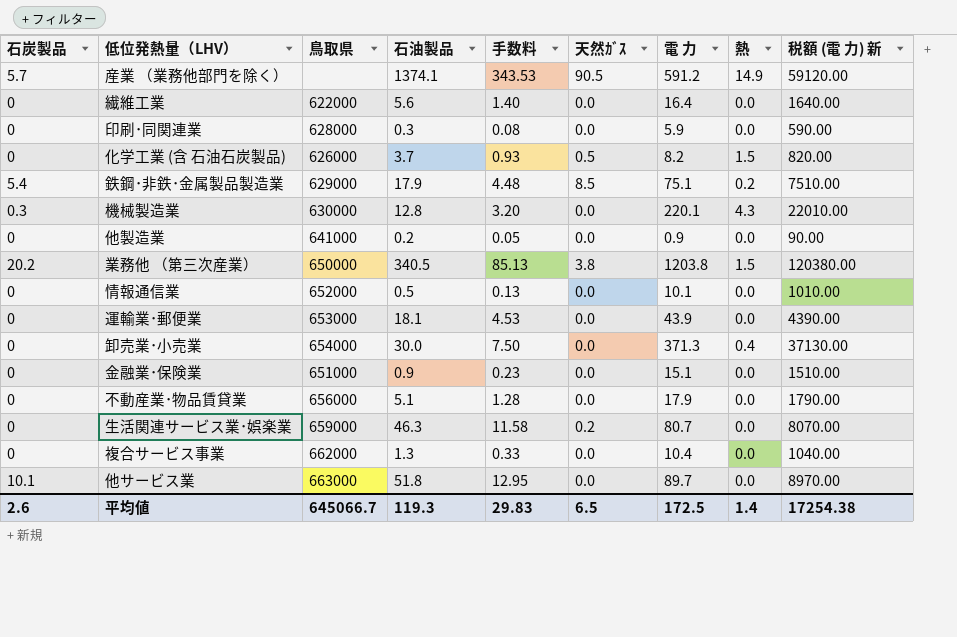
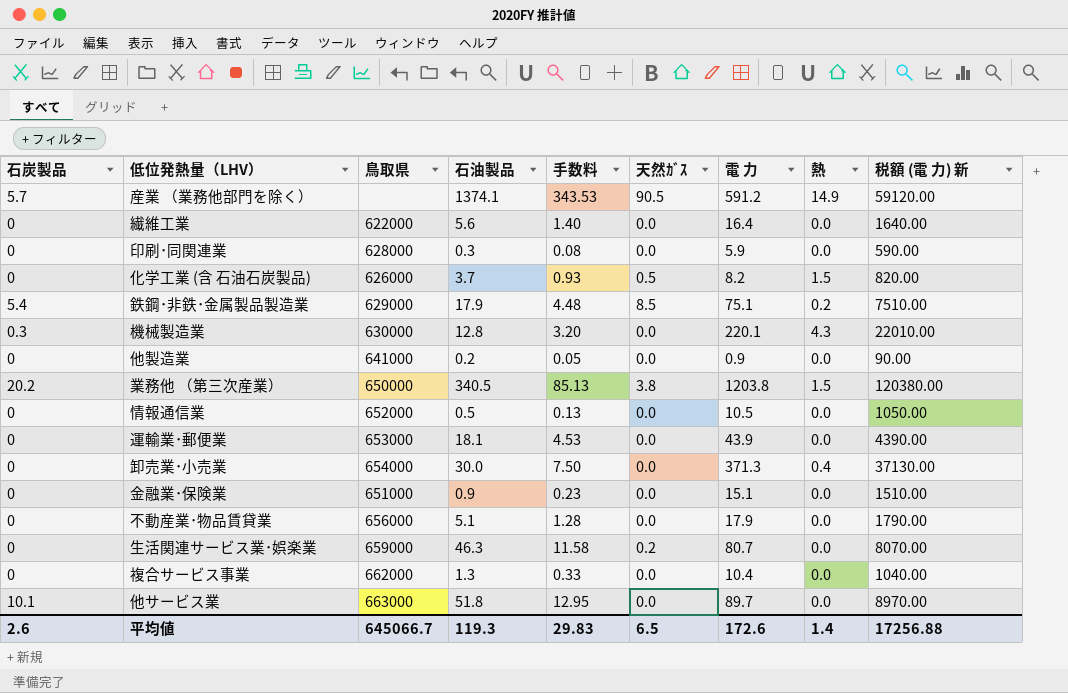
情報通信業 | 電 力: 10.1 -> 10.5
情報通信業 | 税額 (電 力) 新: 1010.00 -> 1050.00
平均値 | 電 力: 172.5 -> 172.6
平均値 | 税額 (電 力) 新: 17254.38 -> 17256.88

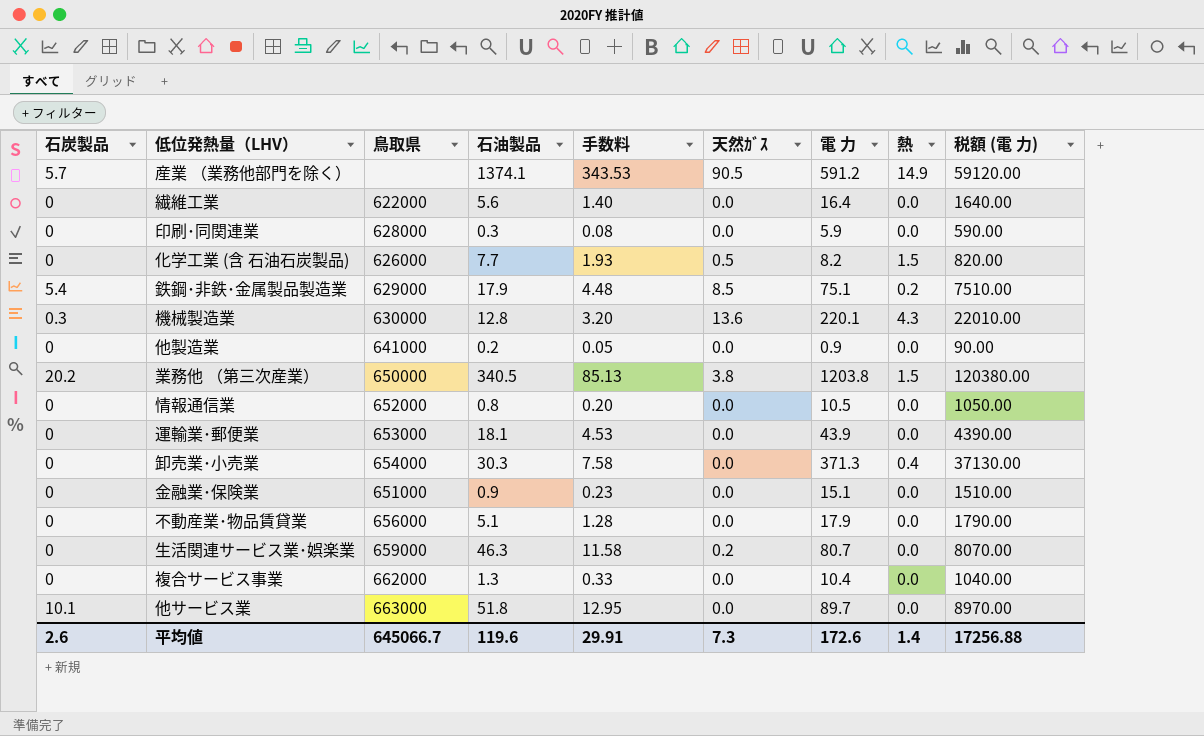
column name: 税額 (電 力) 新 -> 税額 (電 力)
化学工業 (含 石油石炭製品) | 石油製品: 3.7 -> 7.7
化学工業 (含 石油石炭製品) | 手数料: 0.93 -> 1.93
機械製造業 | 天然ｶﾞｽ: 0.0 -> 13.6
情報通信業 | 石油製品: 0.5 -> 0.8
情報通信業 | 手数料: 0.13 -> 0.20
卸売業･小売業 | 石油製品: 30.0 -> 30.3
卸売業･小売業 | 手数料: 7.50 -> 7.58
平均値 | 石油製品: 119.3 -> 119.6
平均値 | 手数料: 29.83 -> 29.91
平均値 | 天然ｶﾞｽ: 6.5 -> 7.3

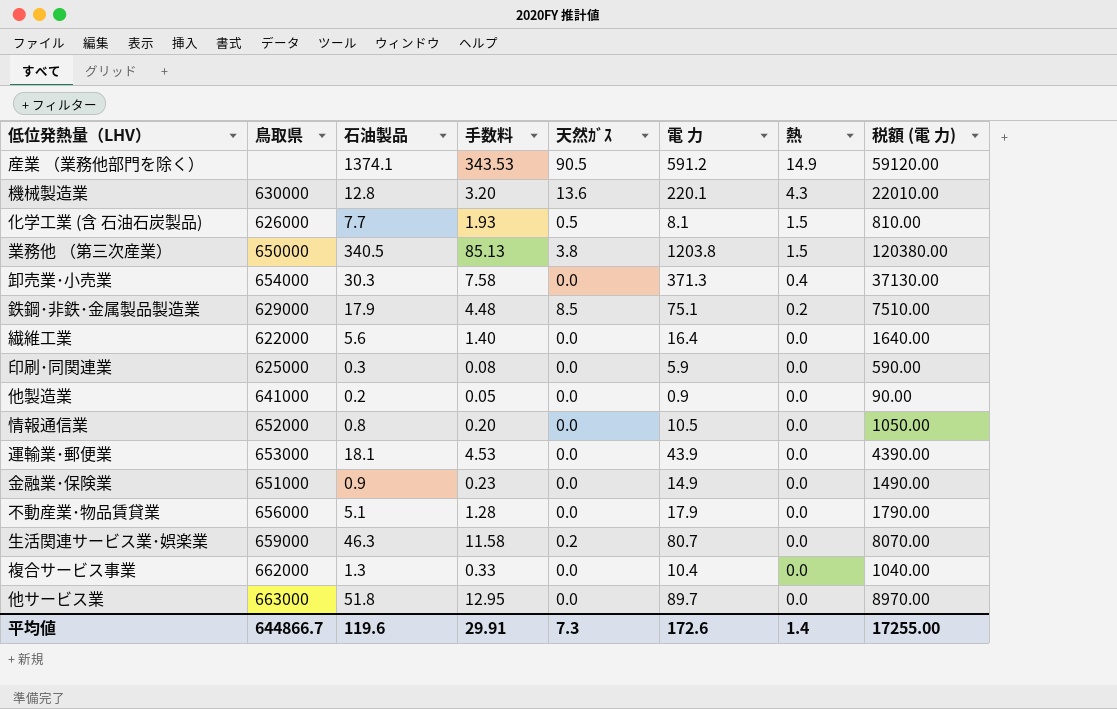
row order: none -> 熱 descending
column 石炭製品 | position: 1 -> none
化学工業 (含 石油石炭製品) | 電 力: 8.2 -> 8.1
化学工業 (含 石油石炭製品) | 税額 (電 力): 820.00 -> 810.00
印刷･同関連業 | 鳥取県: 628000 -> 625000
金融業･保険業 | 電 力: 15.1 -> 14.9
金融業･保険業 | 税額 (電 力): 1510.00 -> 1490.00
平均値 | 鳥取県: 645066.7 -> 644866.7
平均値 | 税額 (電 力): 17256.88 -> 17255.00

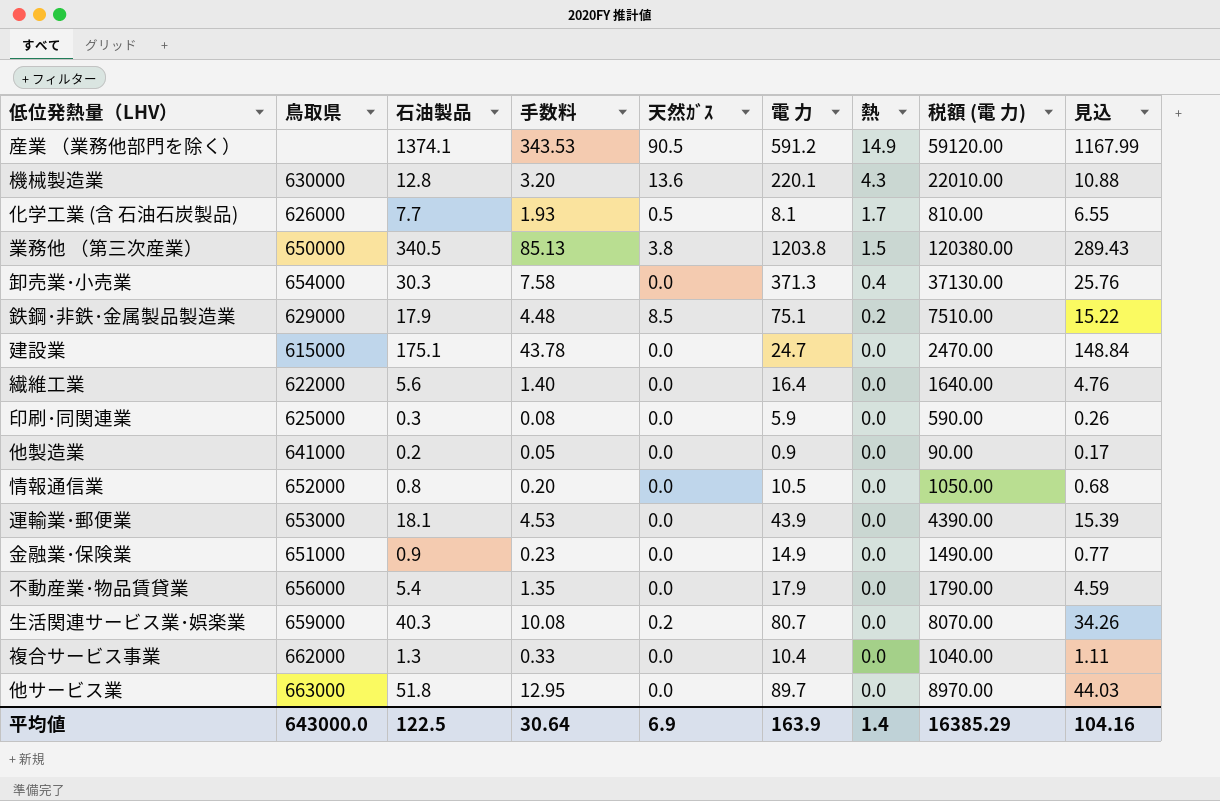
column 見込 | formula: none -> [石油製品] * 0.85
化学工業 (含 石油石炭製品) | 熱: 1.5 -> 1.7
row 建設業: none -> 615000 | 175.1 | 43.78 | 0.0 | 24.7 | 0.0 | 2470.00 | 148.84
不動産業･物品賃貸業 | 石油製品: 5.1 -> 5.4
不動産業･物品賃貸業 | 手数料: 1.28 -> 1.35
生活関連サービス業･娯楽業 | 石油製品: 46.3 -> 40.3
生活関連サービス業･娯楽業 | 手数料: 11.58 -> 10.08
平均値 | 鳥取県: 644866.7 -> 643000.0
平均値 | 石油製品: 119.6 -> 122.5
平均値 | 手数料: 29.91 -> 30.64
平均値 | 天然ｶﾞｽ: 7.3 -> 6.9
平均値 | 電 力: 172.6 -> 163.9
平均値 | 税額 (電 力): 17255.00 -> 16385.29

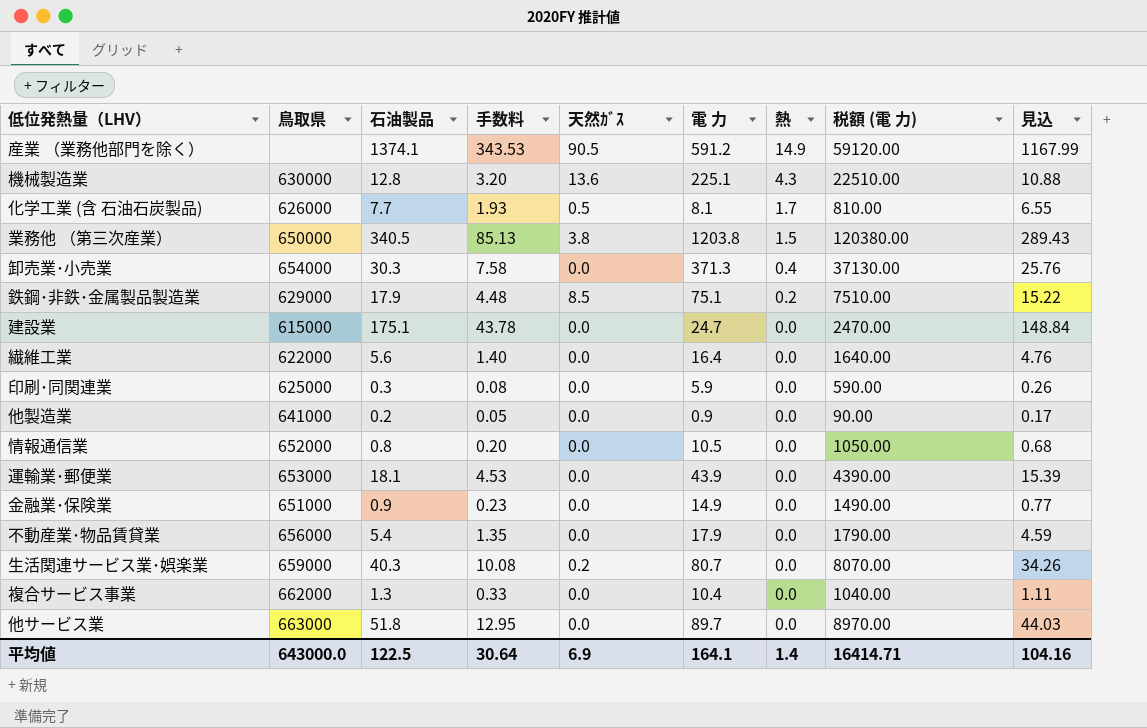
機械製造業 | 電 力: 220.1 -> 225.1
機械製造業 | 税額 (電 力): 22010.00 -> 22510.00
平均値 | 電 力: 163.9 -> 164.1
平均値 | 税額 (電 力): 16385.29 -> 16414.71

